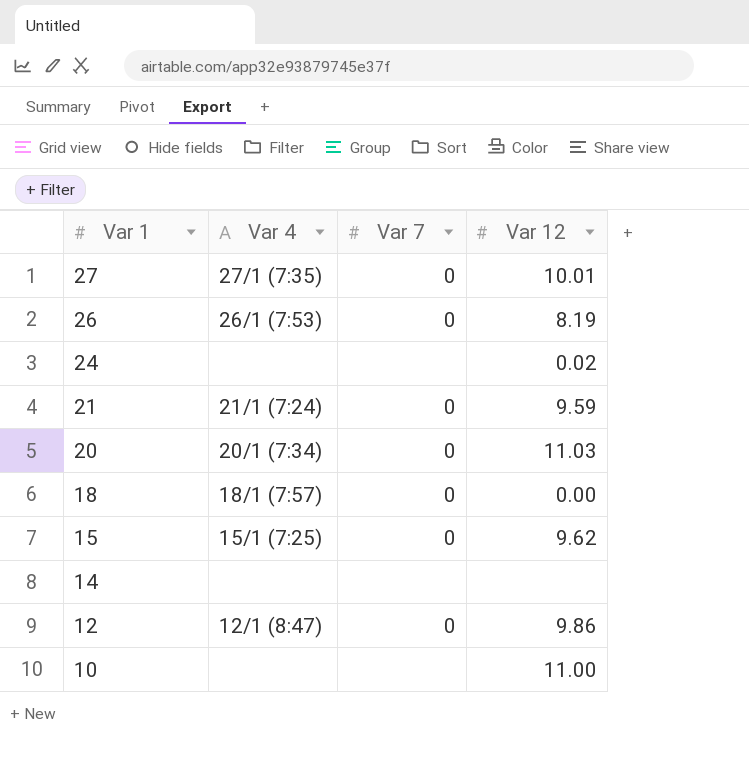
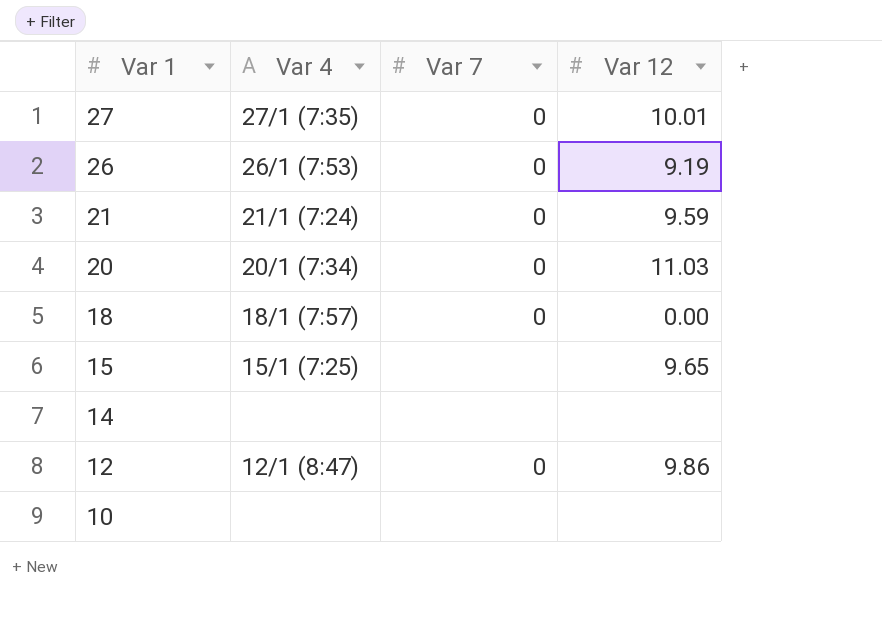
row 24: none | none | 0.02 -> none
26 | Var 12: 8.19 -> 9.19
15 | Var 7: 0 -> none
15 | Var 12: 9.62 -> 9.65
10 | Var 12: 11.00 -> none

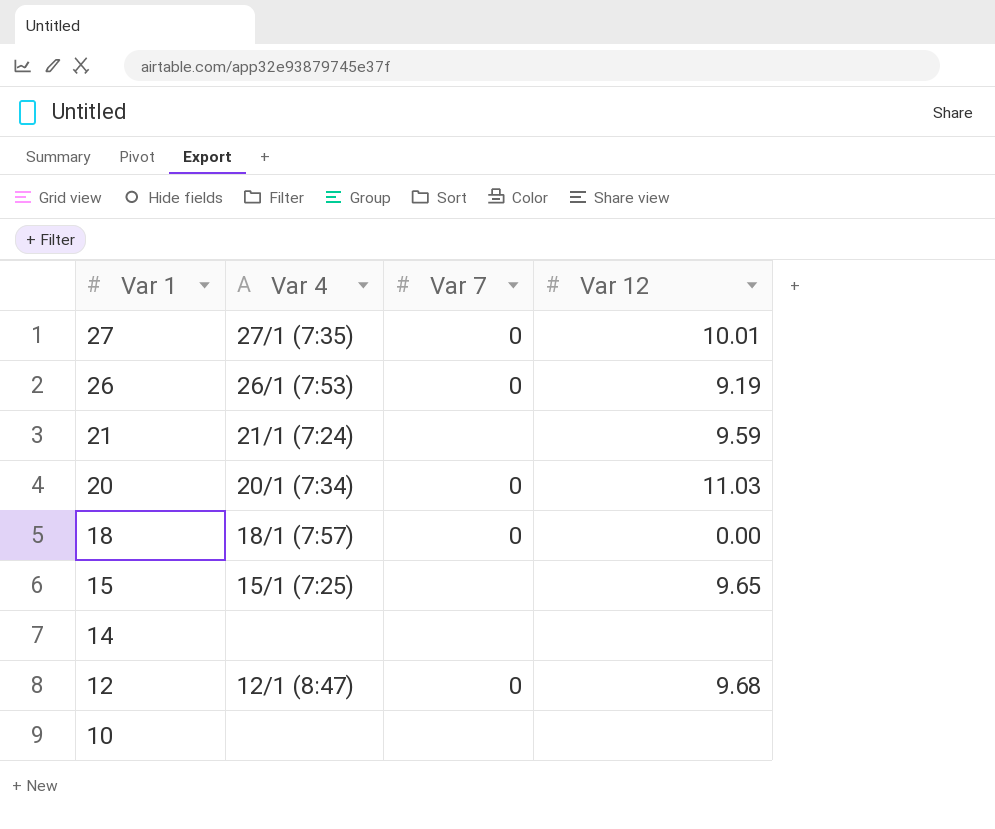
21 | Var 7: 0 -> none
12 | Var 12: 9.86 -> 9.68

